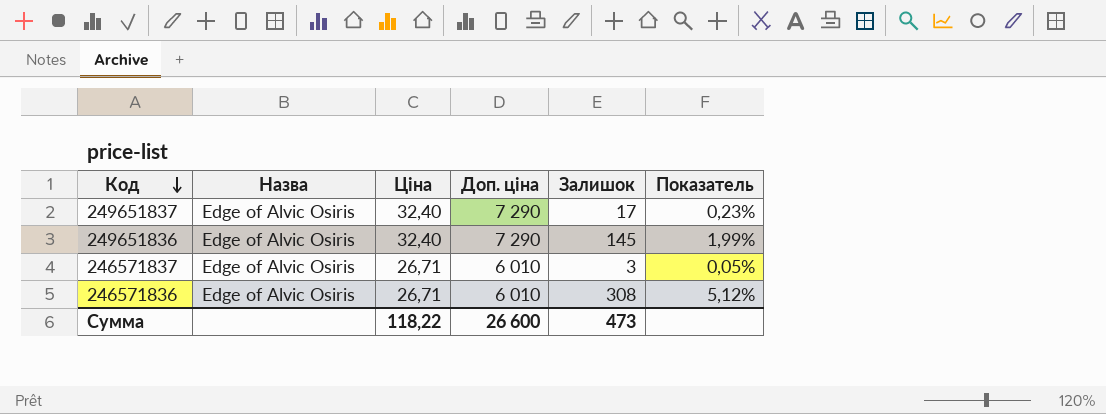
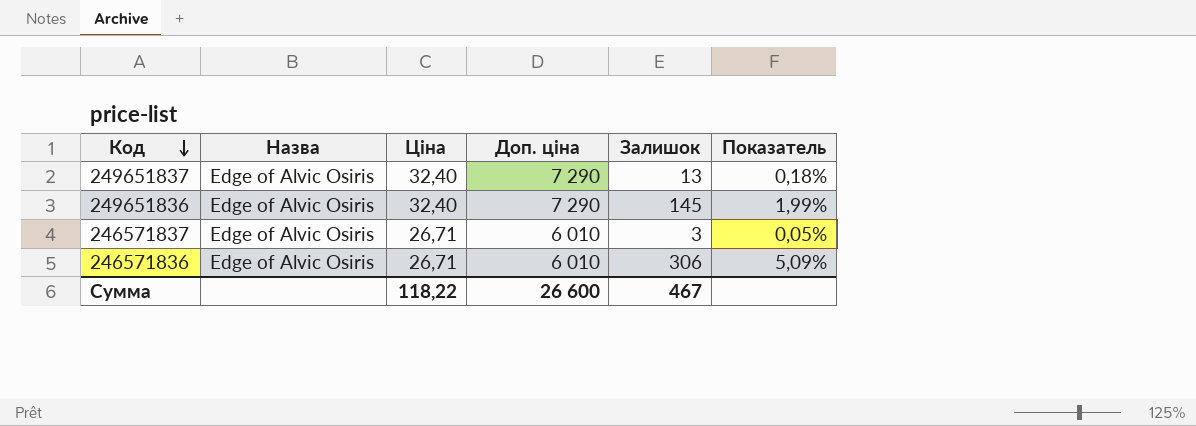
249651837 | Залишок: 17 -> 13
249651837 | Показатель: 0,23% -> 0,18%
246571836 | Залишок: 308 -> 306
246571836 | Показатель: 5,12% -> 5,09%
Сумма | Залишок: 473 -> 467

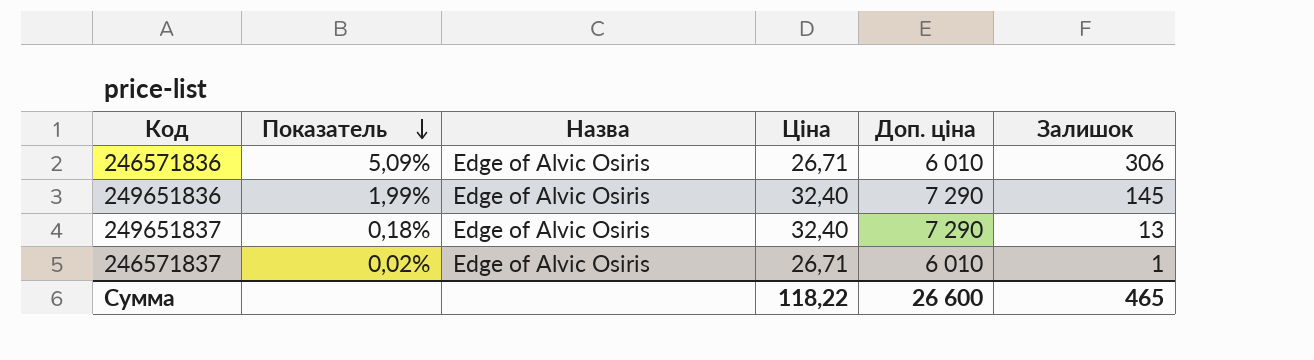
row order: Код descending -> Показатель descending
column Показатель | position: 6 -> 2
246571837 | Показатель: 0,05% -> 0,02%
246571837 | Залишок: 3 -> 1
Сумма | Залишок: 467 -> 465

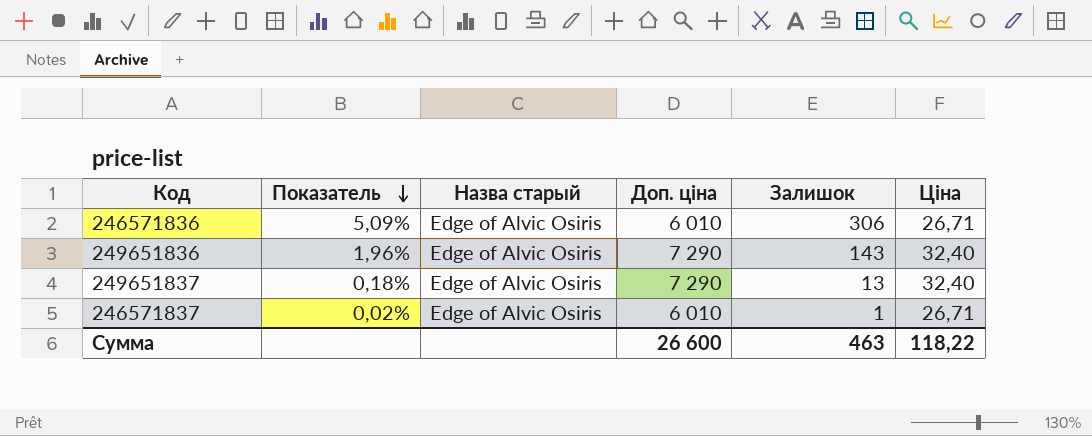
column name: Назва -> Назва старый
column Ціна | position: 4 -> 6
249651836 | Показатель: 1,99% -> 1,96%
249651836 | Залишок: 145 -> 143
Сумма | Залишок: 465 -> 463

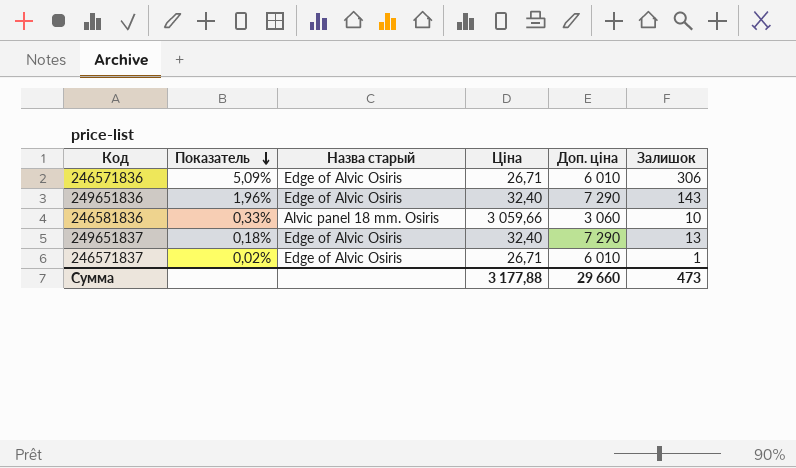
column Ціна | position: 6 -> 4
row 246581836: none -> 0,33% | Alvic panel 18 mm. Osiris | 3 059,66 | 3 060 | 10
Сумма | Ціна: 118,22 -> 3 177,88
Сумма | Доп. ціна: 26 600 -> 29 660
Сумма | Залишок: 463 -> 473

